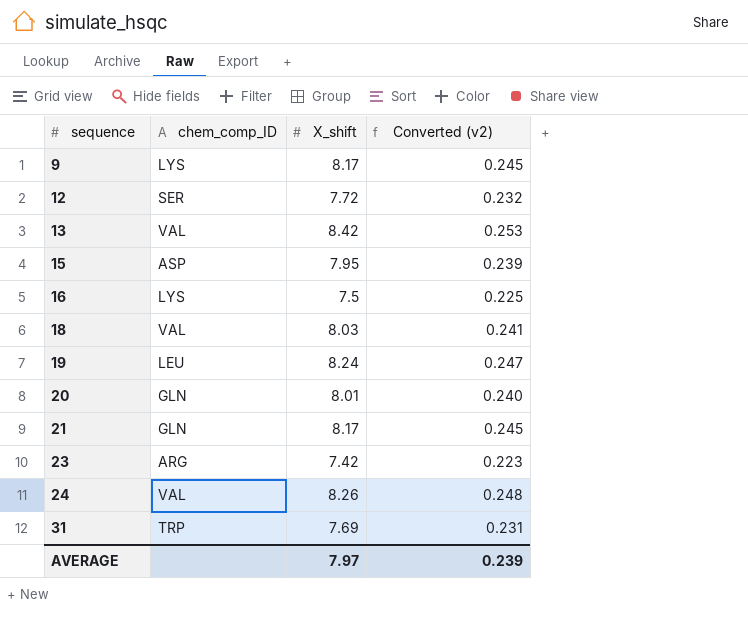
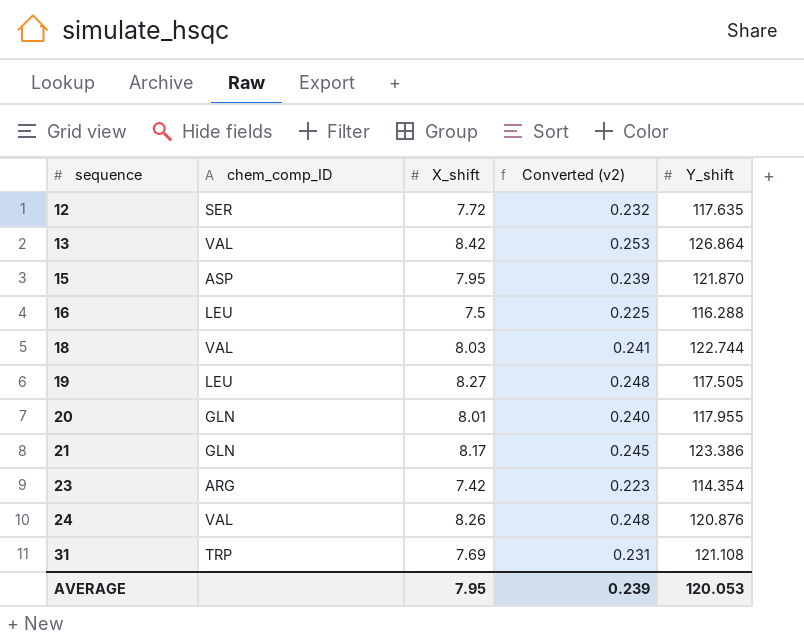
column Y_shift | position: none -> 5
row 9: LYS | 8.17 | 0.245 -> none
16 | chem_comp_ID: LYS -> LEU
19 | X_shift: 8.24 -> 8.27
19 | Converted (v2): 0.247 -> 0.248
AVERAGE | X_shift: 7.97 -> 7.95

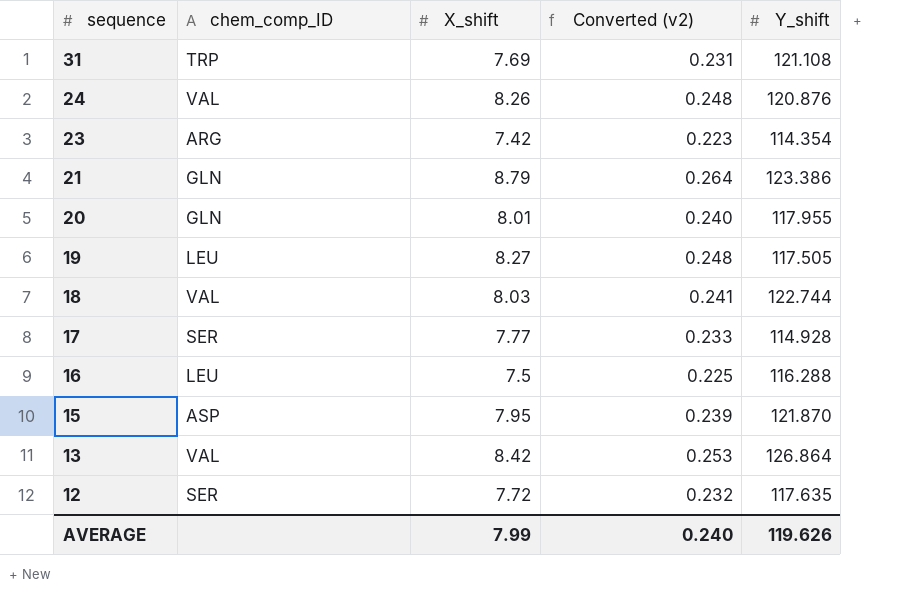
row order: sequence ascending -> sequence descending
21 | X_shift: 8.17 -> 8.79
21 | Converted (v2): 0.245 -> 0.264
row 17: none -> SER | 7.77 | 0.233 | 114.928
AVERAGE | X_shift: 7.95 -> 7.99
AVERAGE | Converted (v2): 0.239 -> 0.240
AVERAGE | Y_shift: 120.053 -> 119.626

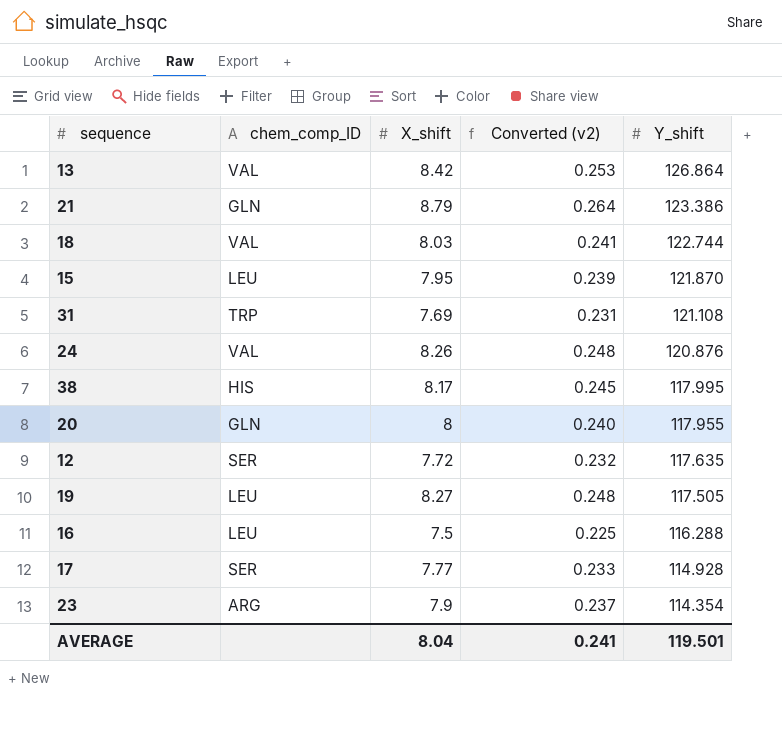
row order: sequence descending -> Y_shift descending
15 | chem_comp_ID: ASP -> LEU
row 38: none -> HIS | 8.17 | 0.245 | 117.995
20 | X_shift: 8.01 -> 8
23 | X_shift: 7.42 -> 7.9
23 | Converted (v2): 0.223 -> 0.237
AVERAGE | X_shift: 7.99 -> 8.04
AVERAGE | Converted (v2): 0.240 -> 0.241
AVERAGE | Y_shift: 119.626 -> 119.501

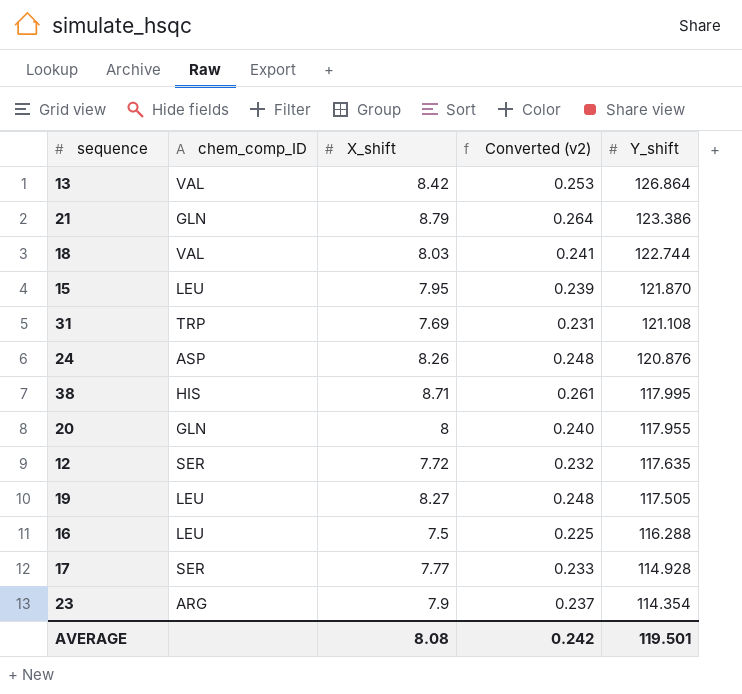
24 | chem_comp_ID: VAL -> ASP
38 | X_shift: 8.17 -> 8.71
38 | Converted (v2): 0.245 -> 0.261
AVERAGE | X_shift: 8.04 -> 8.08
AVERAGE | Converted (v2): 0.241 -> 0.242

